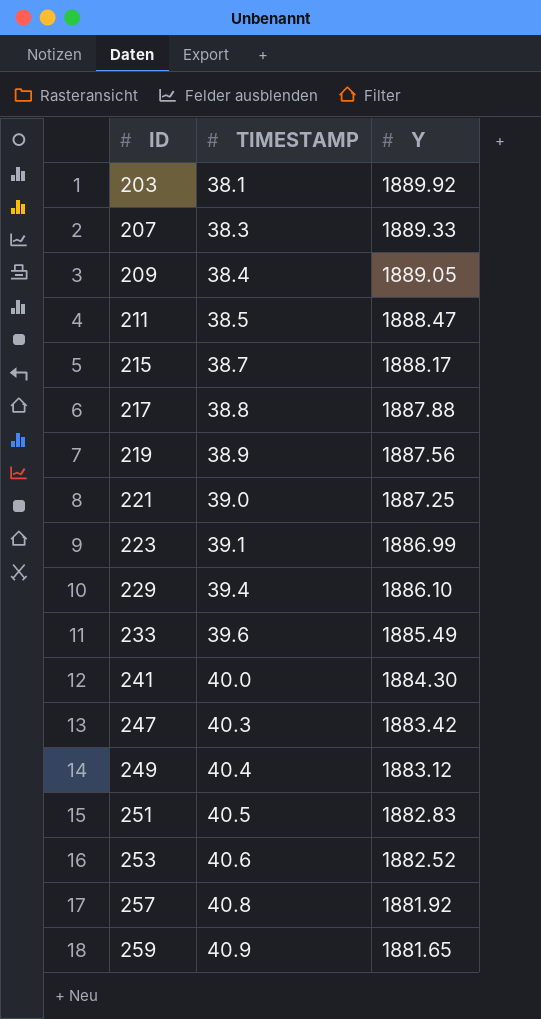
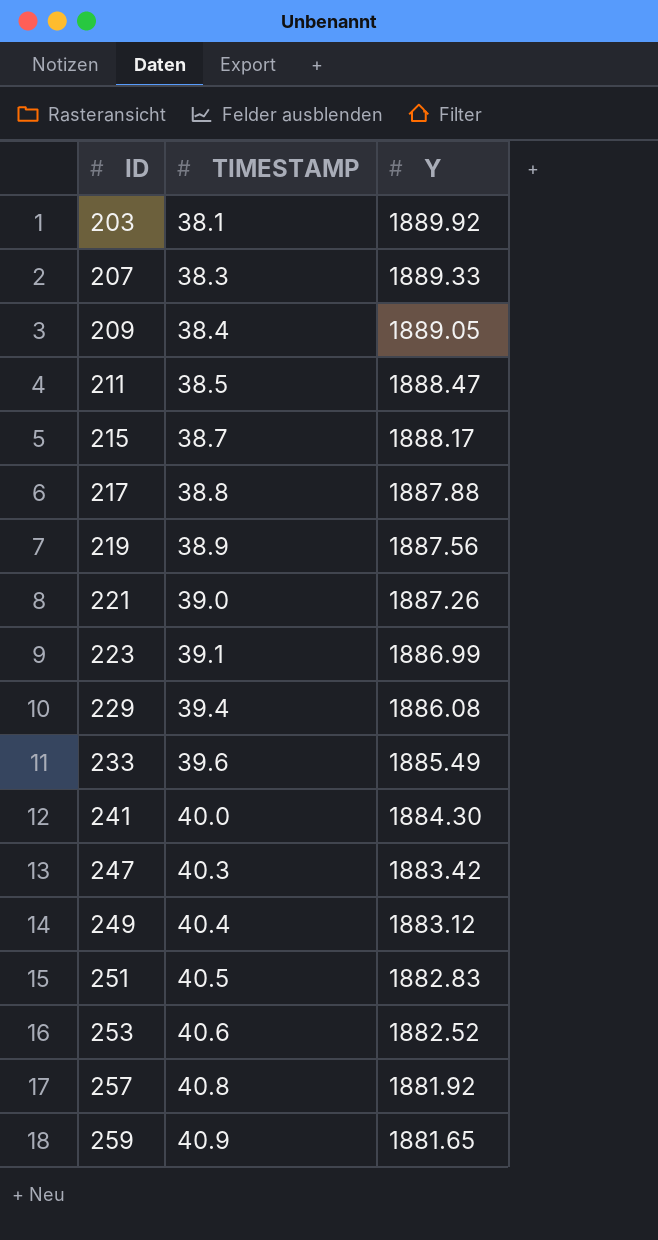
221 | Y: 1887.25 -> 1887.26
229 | Y: 1886.10 -> 1886.08

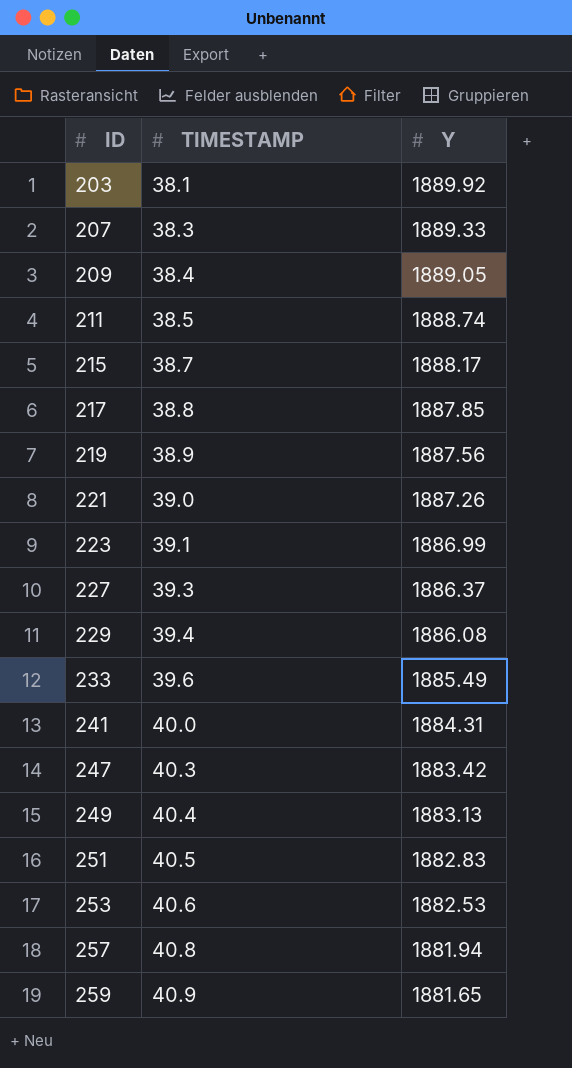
211 | Y: 1888.47 -> 1888.74
217 | Y: 1887.88 -> 1887.85
row 227: none -> 39.3 | 1886.37
241 | Y: 1884.30 -> 1884.31
249 | Y: 1883.12 -> 1883.13
253 | Y: 1882.52 -> 1882.53
257 | Y: 1881.92 -> 1881.94

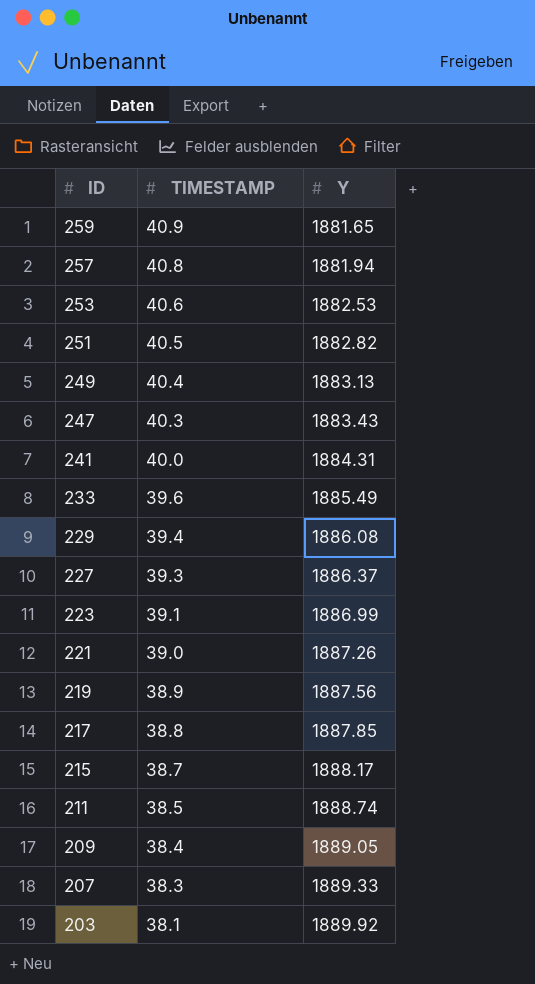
row order: ID ascending -> ID descending
251 | Y: 1882.83 -> 1882.82
247 | Y: 1883.42 -> 1883.43

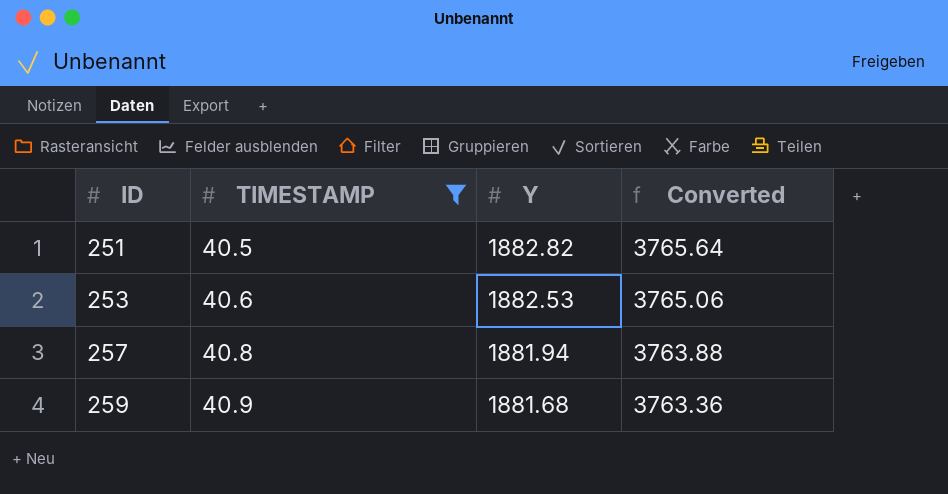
filter: none -> TIMESTAMP >= 40.5
row order: ID descending -> ID ascending
column Converted | formula: none -> [Y] * 2
259 | Y: 1881.65 -> 1881.68

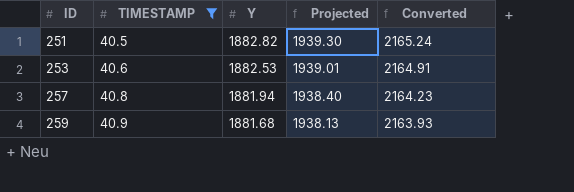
column Projected | formula: none -> [Y] * 1.03
column Converted | formula: [Y] * 2 -> [Y] * 1.15

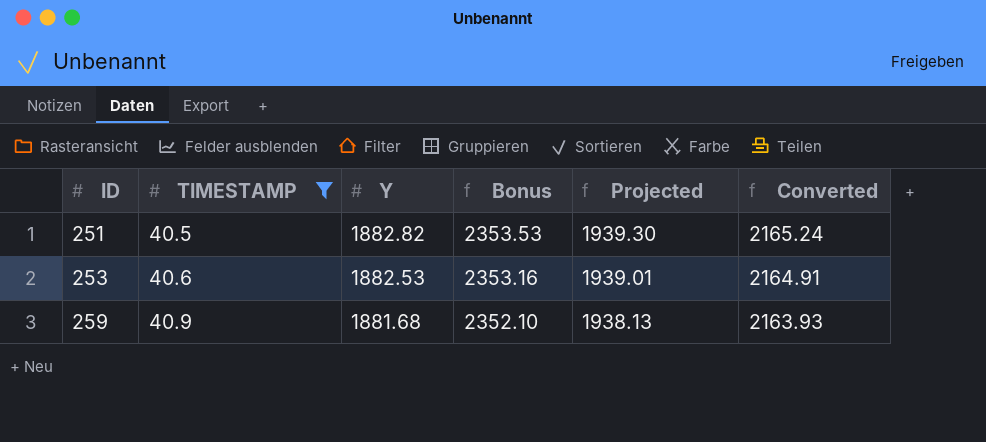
column Bonus | formula: none -> [Y] * 1.25
row 257: 40.8 | 1881.94 | 1938.40 | 2164.23 -> none

